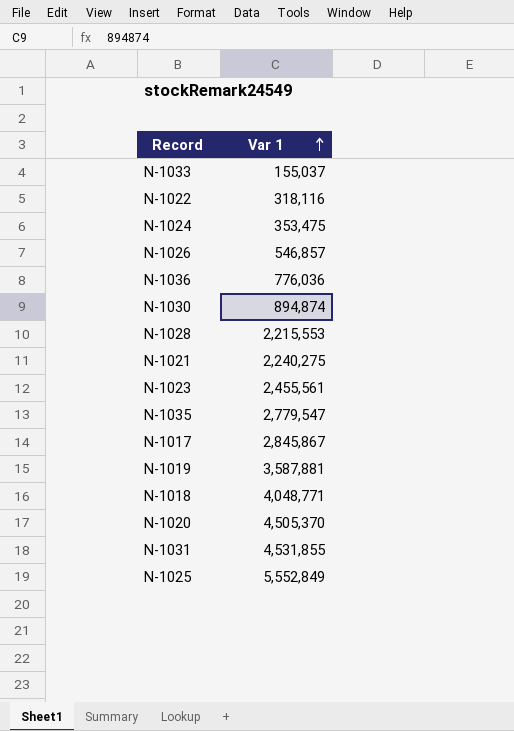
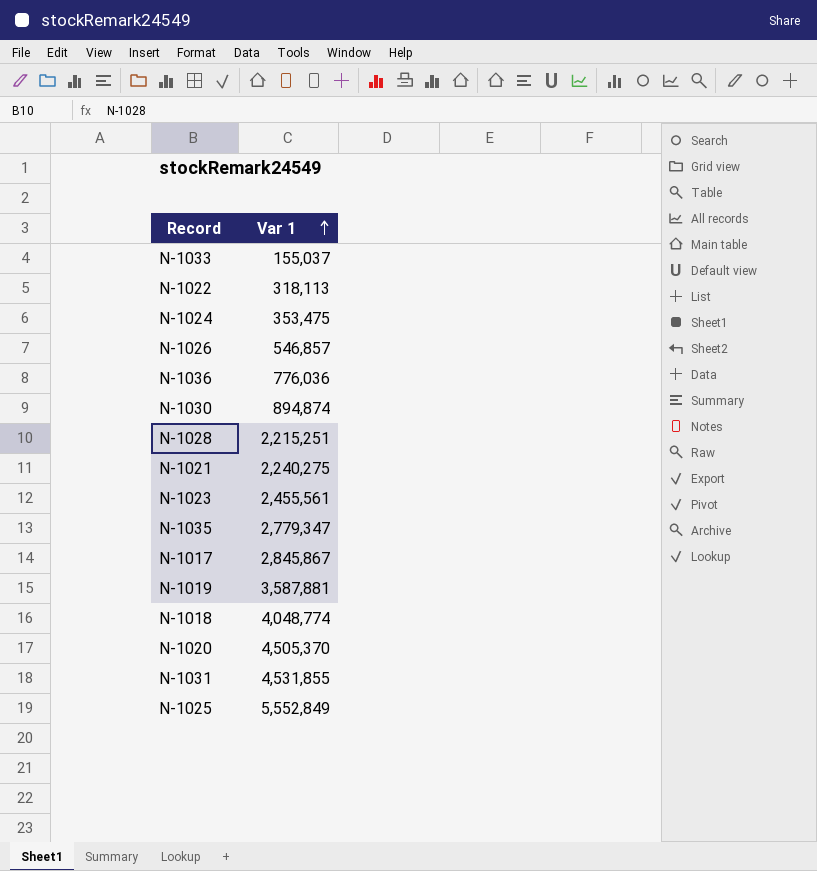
N-1022 | Var 1: 318,116 -> 318,113
N-1028 | Var 1: 2,215,553 -> 2,215,251
N-1035 | Var 1: 2,779,547 -> 2,779,347
N-1018 | Var 1: 4,048,771 -> 4,048,774

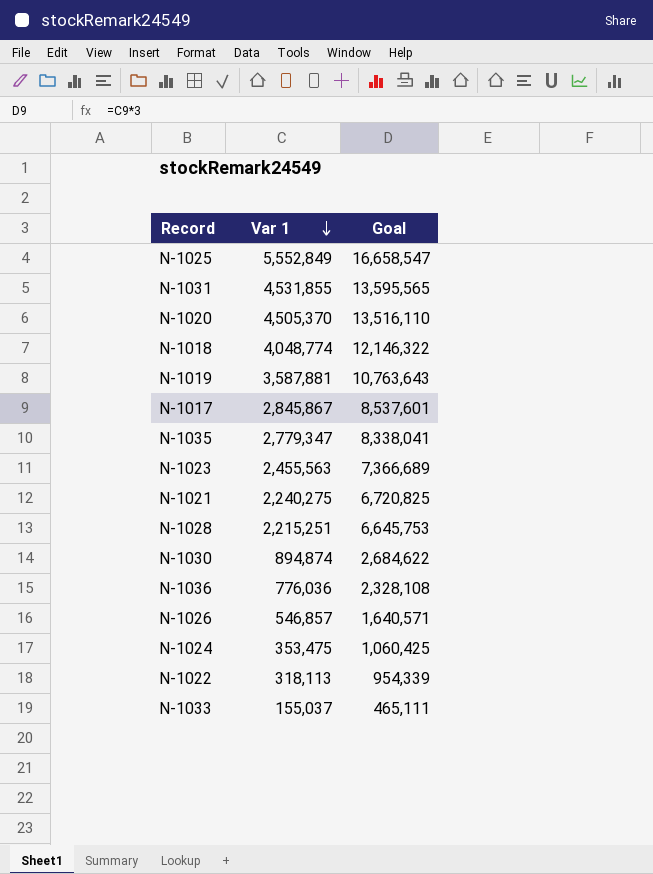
row order: Var 1 ascending -> Var 1 descending
column Goal | formula: none -> [Var 1] * 3
N-1023 | Var 1: 2,455,561 -> 2,455,563

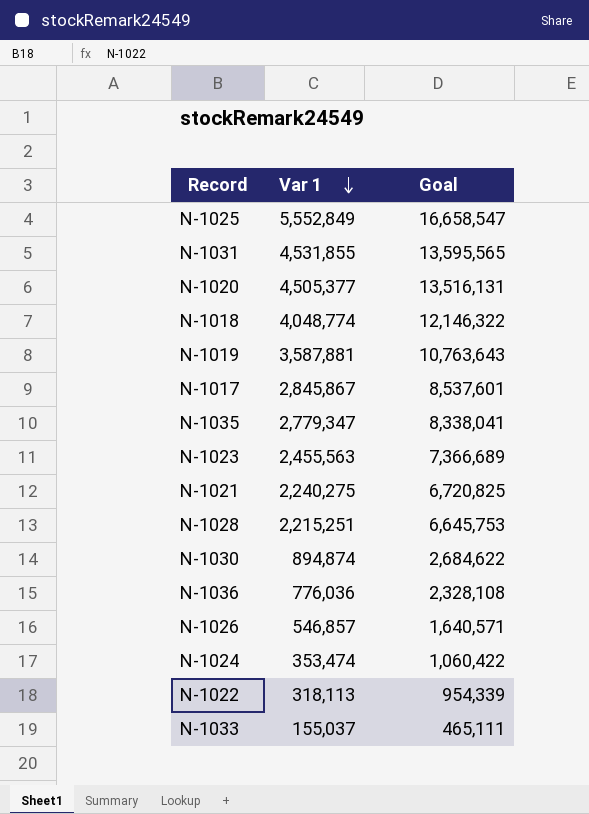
N-1020 | Var 1: 4,505,370 -> 4,505,377
N-1020 | Goal: 13,516,110 -> 13,516,131
N-1024 | Var 1: 353,475 -> 353,474
N-1024 | Goal: 1,060,425 -> 1,060,422

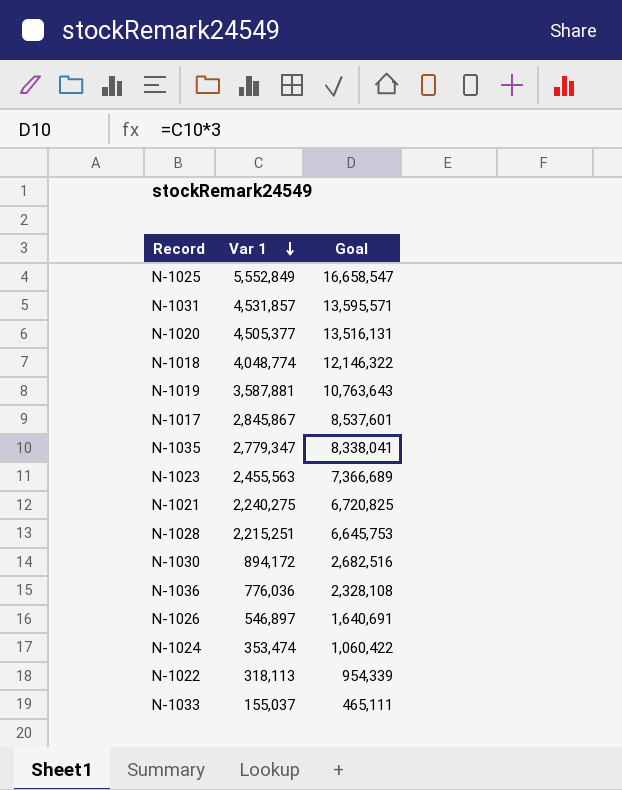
N-1031 | Var 1: 4,531,855 -> 4,531,857
N-1031 | Goal: 13,595,565 -> 13,595,571
N-1030 | Var 1: 894,874 -> 894,172
N-1030 | Goal: 2,684,622 -> 2,682,516
N-1026 | Var 1: 546,857 -> 546,897
N-1026 | Goal: 1,640,571 -> 1,640,691

